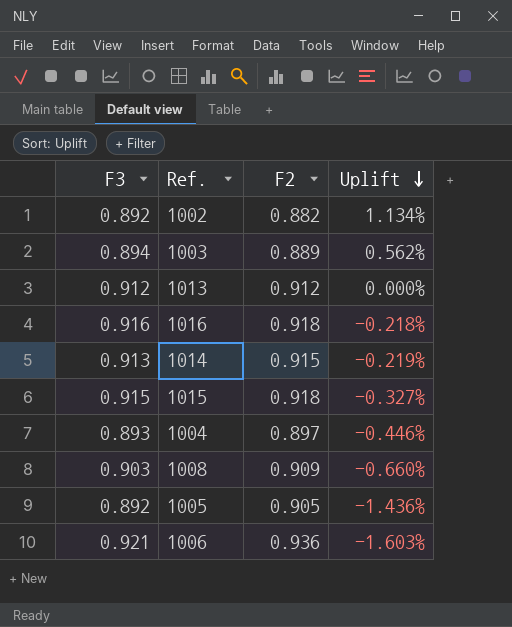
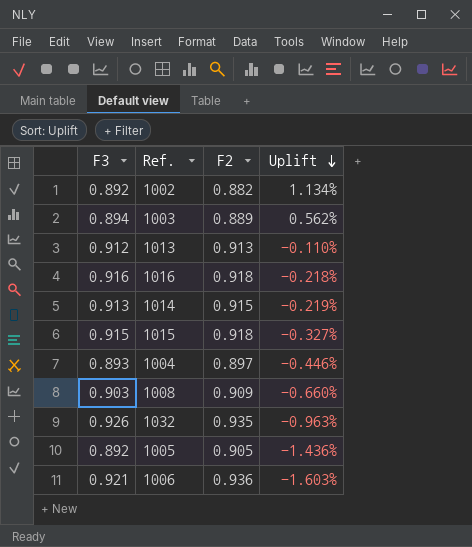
1013 | F2: 0.912 -> 0.913
1013 | Uplift: 0.000% -> -0.110%
row 1032: none -> 0.926 | 0.935 | -0.963%

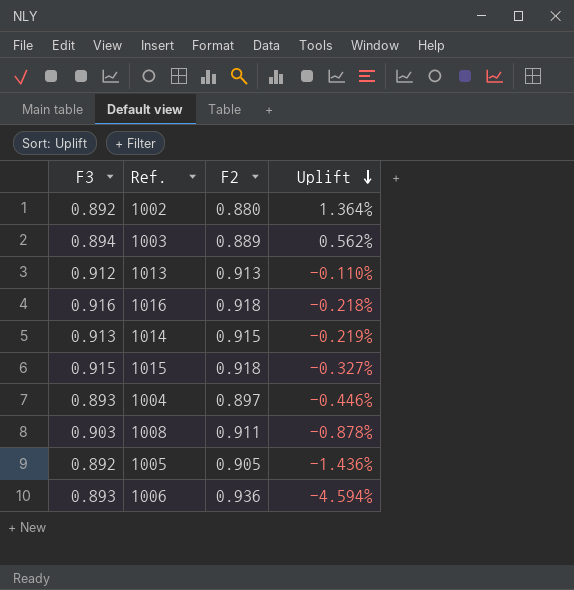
row 1032: 0.926 | 0.935 | -0.963% -> none
1002 | F2: 0.882 -> 0.880
1002 | Uplift: 1.134% -> 1.364%
1008 | F2: 0.909 -> 0.911
1008 | Uplift: -0.660% -> -0.878%
1006 | F3: 0.921 -> 0.893
1006 | Uplift: -1.603% -> -4.594%

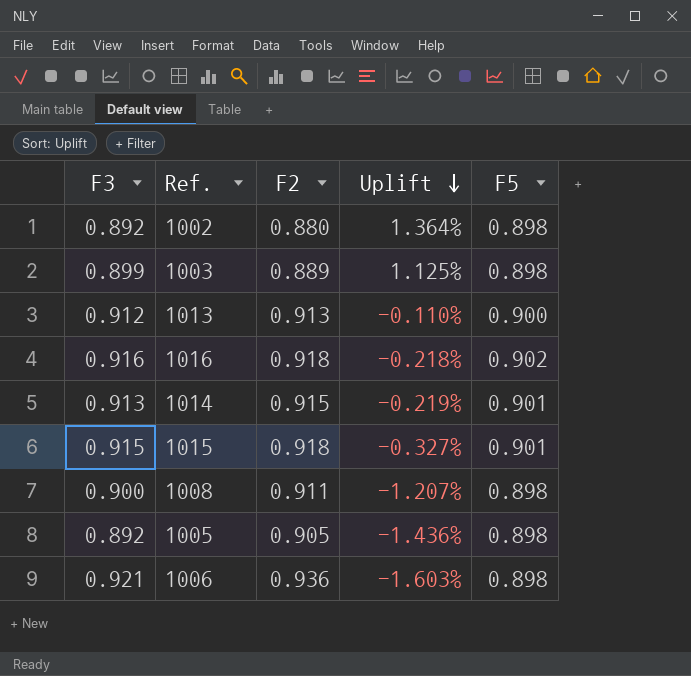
column F5 | position: none -> 5
row 1004: 0.893 | 0.897 | -0.446% -> none
1003 | F3: 0.894 -> 0.899
1003 | Uplift: 0.562% -> 1.125%
1008 | F3: 0.903 -> 0.900
1008 | Uplift: -0.878% -> -1.207%
1006 | F3: 0.893 -> 0.921
1006 | Uplift: -4.594% -> -1.603%

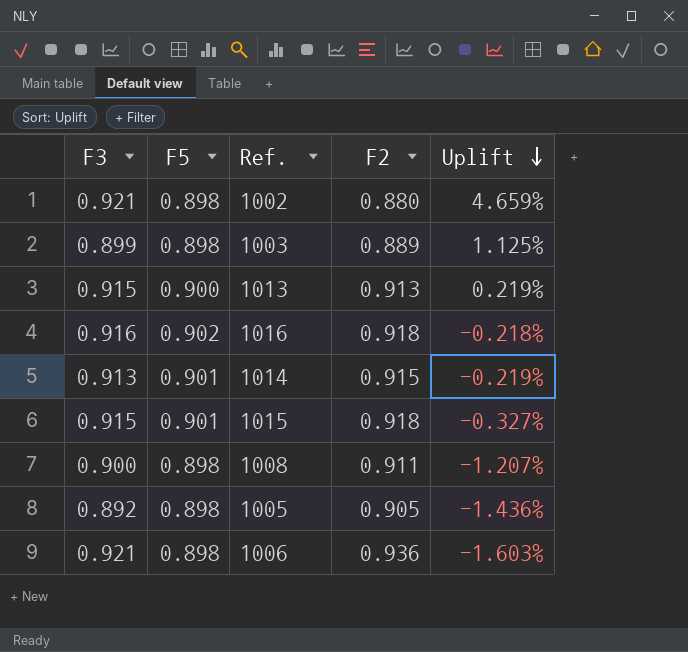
column F5 | position: 5 -> 2
1002 | F3: 0.892 -> 0.921
1002 | Uplift: 1.364% -> 4.659%
1013 | F3: 0.912 -> 0.915
1013 | Uplift: -0.110% -> 0.219%

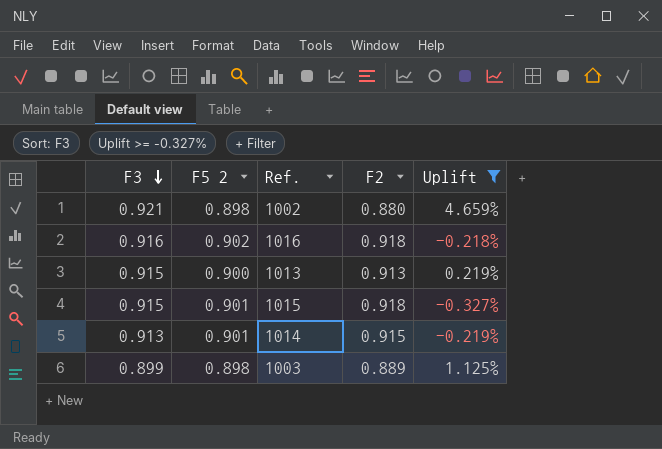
filter: none -> Uplift >= -0.327%
row order: Uplift descending -> F3 descending
column name: F5 -> F5 2

